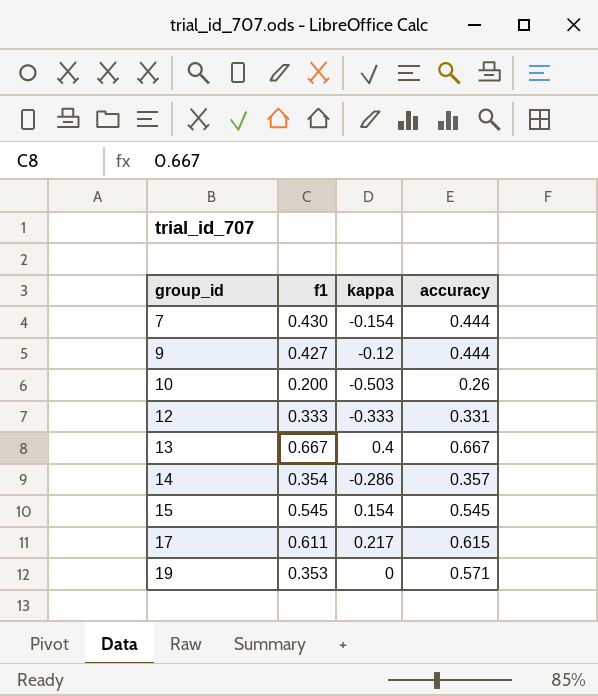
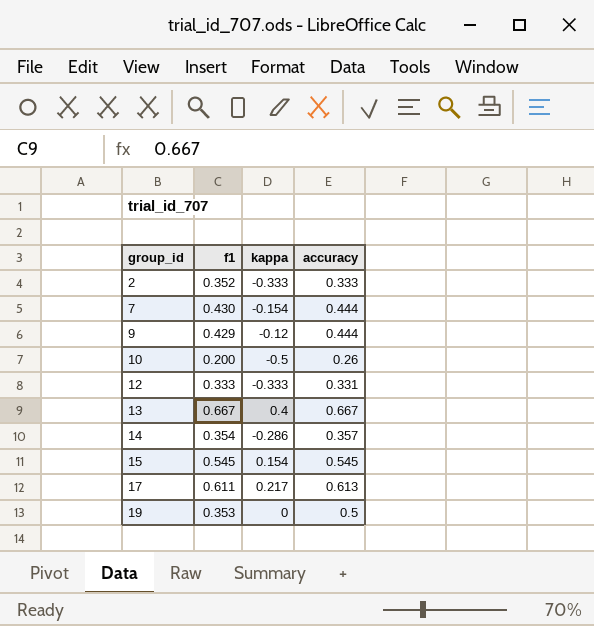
row 2: none -> 0.352 | -0.333 | 0.333
9 | f1: 0.427 -> 0.429
10 | kappa: -0.503 -> -0.5
17 | accuracy: 0.615 -> 0.613
19 | accuracy: 0.571 -> 0.5

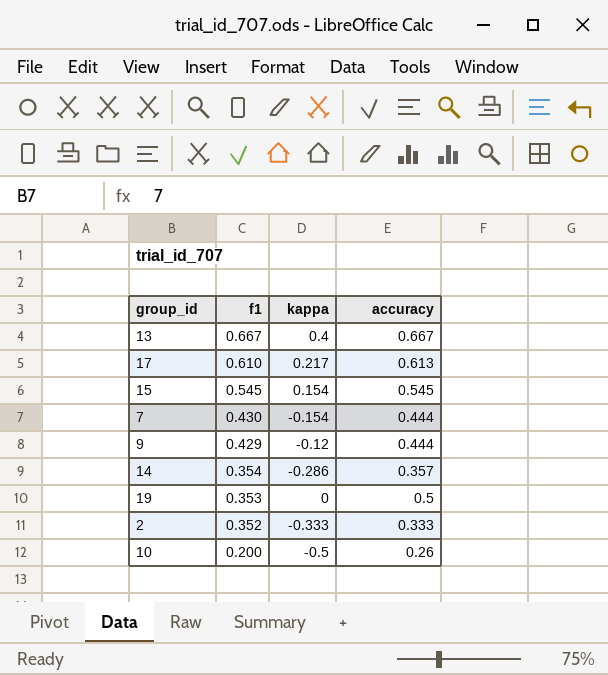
row order: group_id ascending -> f1 descending
row 12: 0.333 | -0.333 | 0.331 -> none
17 | f1: 0.611 -> 0.610

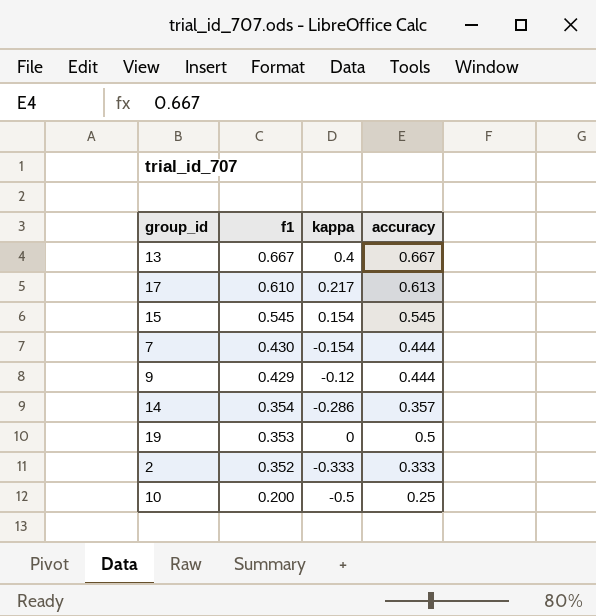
10 | accuracy: 0.26 -> 0.25

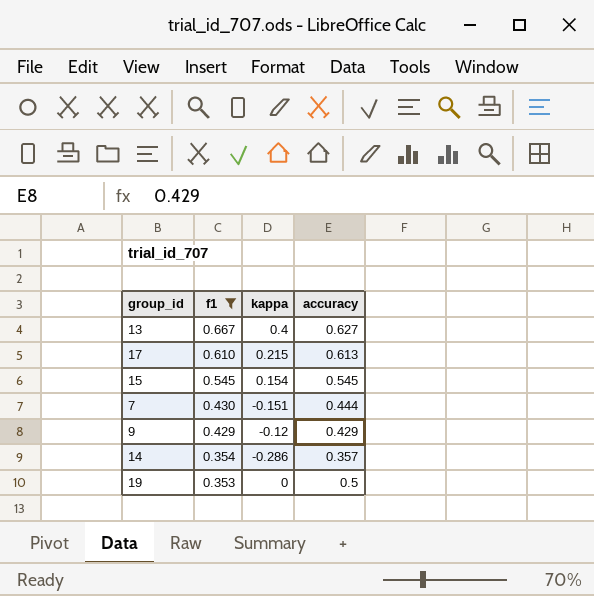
filter: none -> f1 >= 0.353
13 | accuracy: 0.667 -> 0.627
17 | kappa: 0.217 -> 0.215
7 | kappa: -0.154 -> -0.151
9 | accuracy: 0.444 -> 0.429

